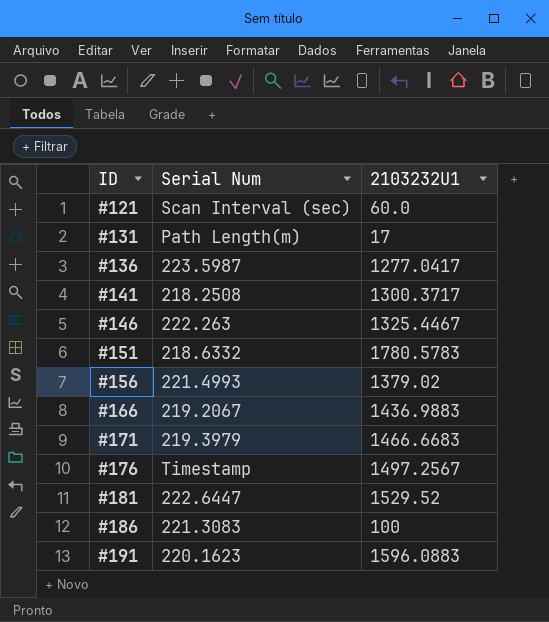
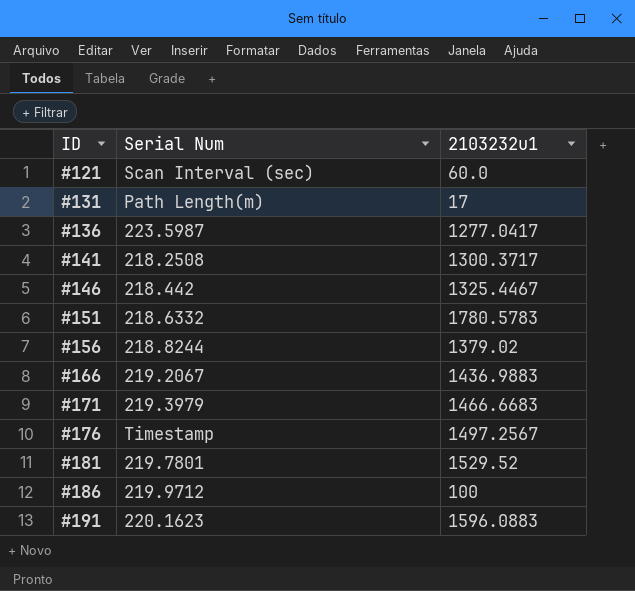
column name: 2103232U1 -> 2103232u1
#146 | Serial Num: 222.263 -> 218.442
#156 | Serial Num: 221.4993 -> 218.8244
#181 | Serial Num: 222.6447 -> 219.7801
#186 | Serial Num: 221.3083 -> 219.9712

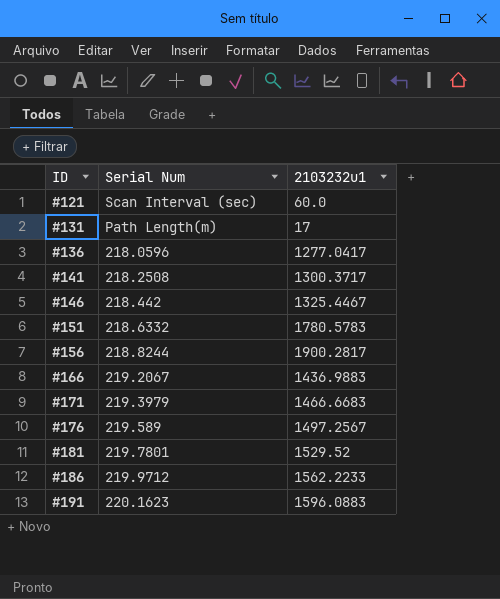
#136 | Serial Num: 223.5987 -> 218.0596
#156 | 2103232u1: 1379.02 -> 1900.2817
#176 | Serial Num: Timestamp -> 219.589
#186 | 2103232u1: 100 -> 1562.2233

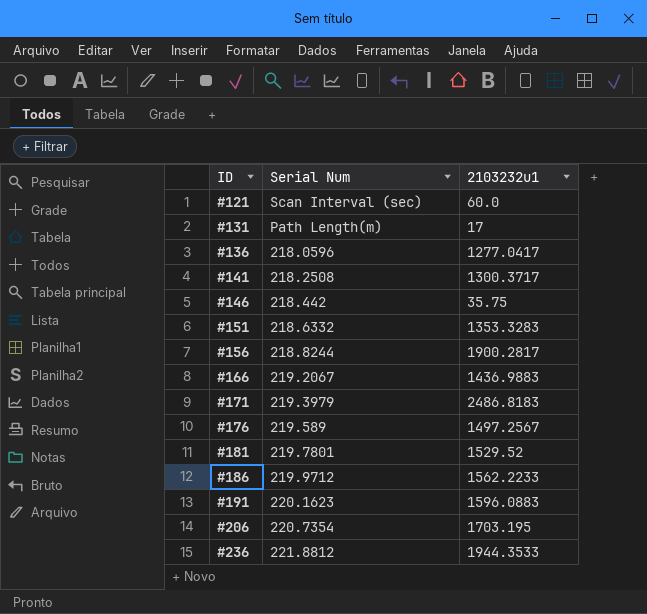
#146 | 2103232u1: 1325.4467 -> 35.75
#151 | 2103232u1: 1780.5783 -> 1353.3283
#171 | 2103232u1: 1466.6683 -> 2486.8183
row #206: none -> 220.7354 | 1703.195
row #236: none -> 221.8812 | 1944.3533

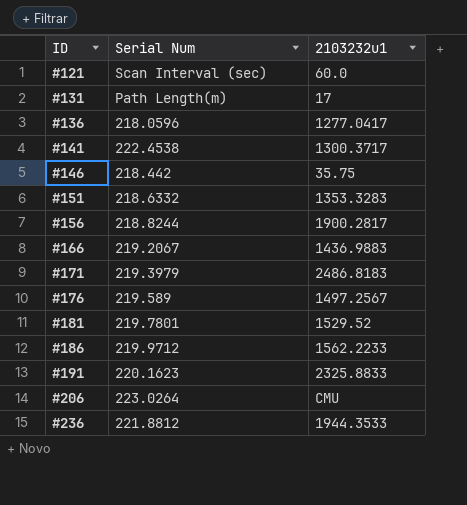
#141 | Serial Num: 218.2508 -> 222.4538
#191 | 2103232u1: 1596.0883 -> 2325.8833
#206 | Serial Num: 220.7354 -> 223.0264
#206 | 2103232u1: 1703.195 -> CMU

